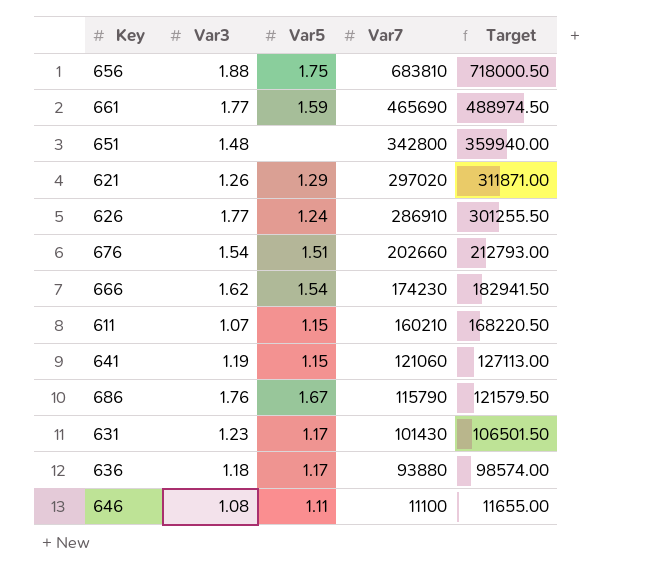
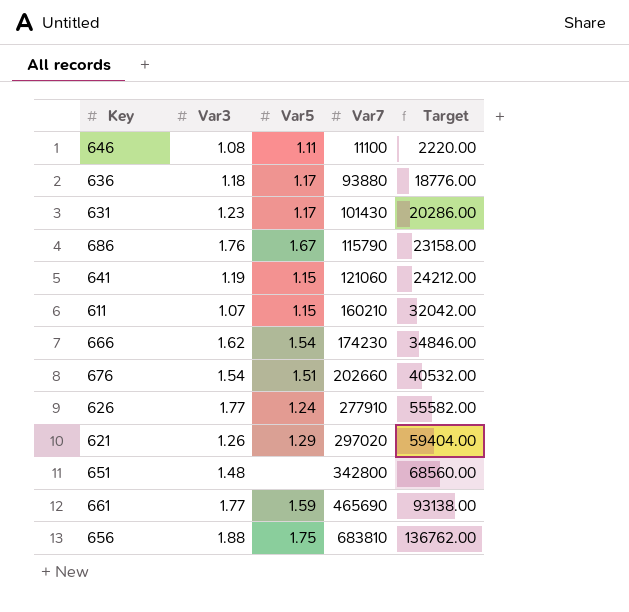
row order: Var7 descending -> Var7 ascending
column Target | formula: [Var7] * 1.05 -> [Var7] * 0.2
626 | Var7: 286910 -> 277910

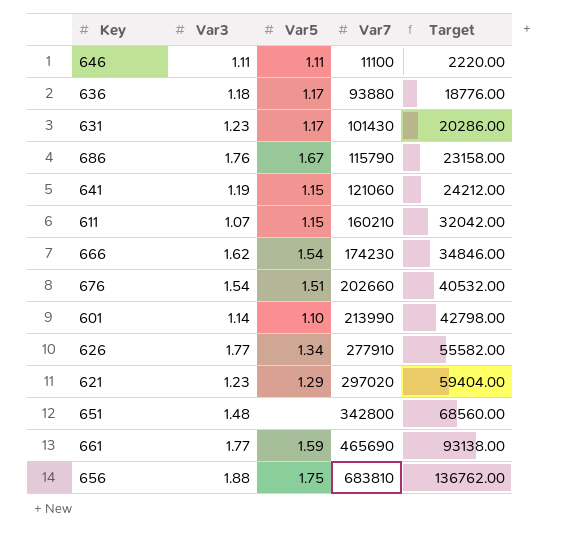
646 | Var3: 1.08 -> 1.11
row 601: none -> 1.14 | 1.10 | 213990 | 42798.00
626 | Var5: 1.24 -> 1.34
621 | Var3: 1.26 -> 1.23

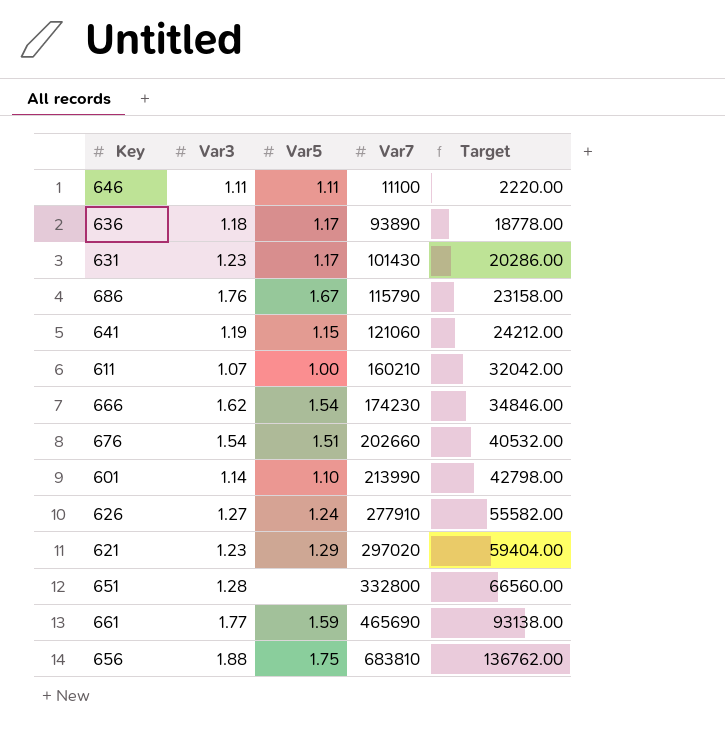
636 | Var7: 93880 -> 93890
636 | Target: 18776.00 -> 18778.00
611 | Var5: 1.15 -> 1.00
626 | Var3: 1.77 -> 1.27
626 | Var5: 1.34 -> 1.24
651 | Var3: 1.48 -> 1.28
651 | Var7: 342800 -> 332800
651 | Target: 68560.00 -> 66560.00

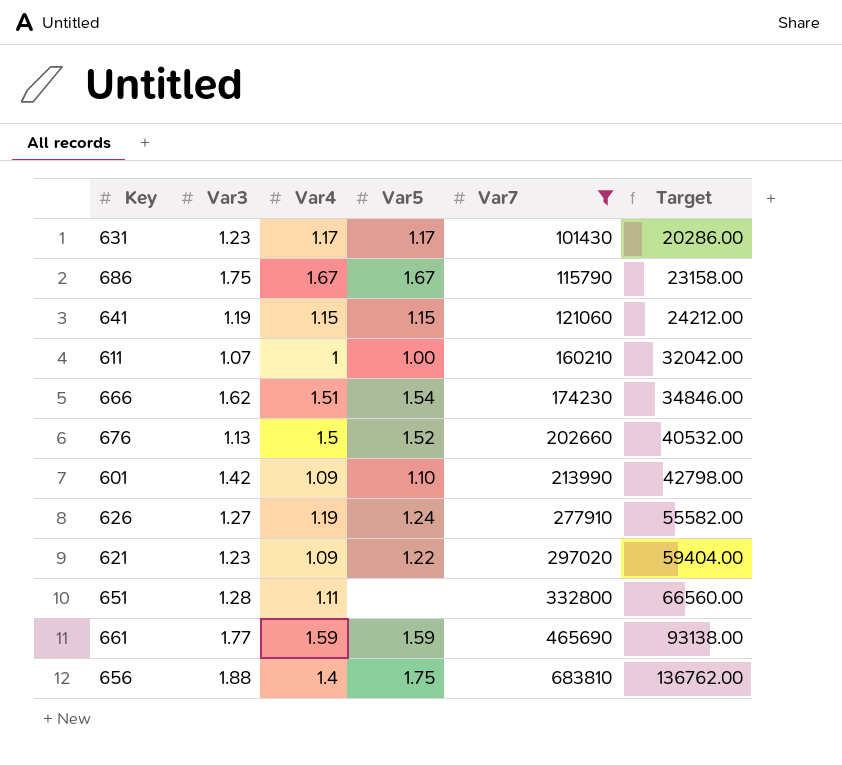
filter: none -> Var7 >= 101430
column Var4 | position: none -> 3
686 | Var3: 1.76 -> 1.75
676 | Var3: 1.54 -> 1.13
676 | Var5: 1.51 -> 1.52
601 | Var3: 1.14 -> 1.42
621 | Var5: 1.29 -> 1.22

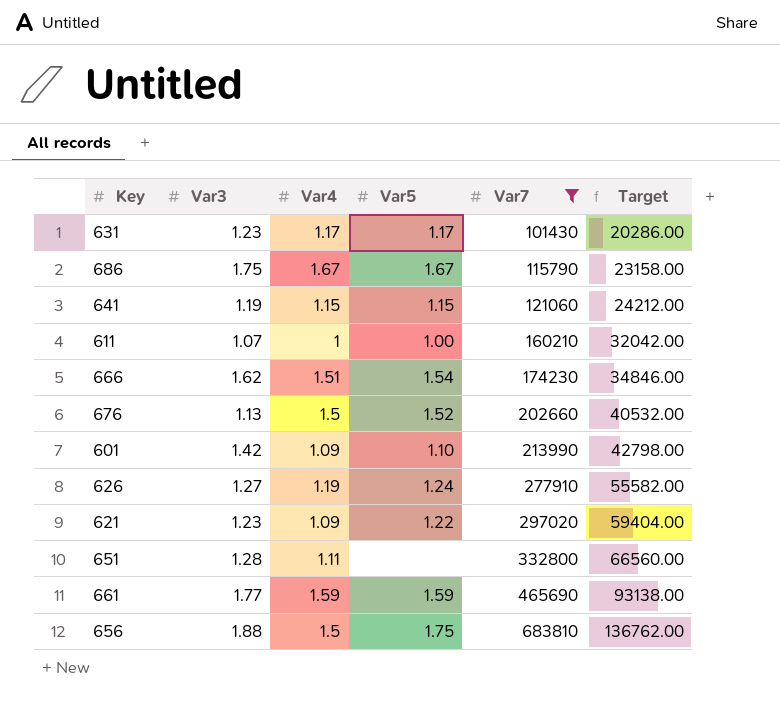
656 | Var4: 1.4 -> 1.5

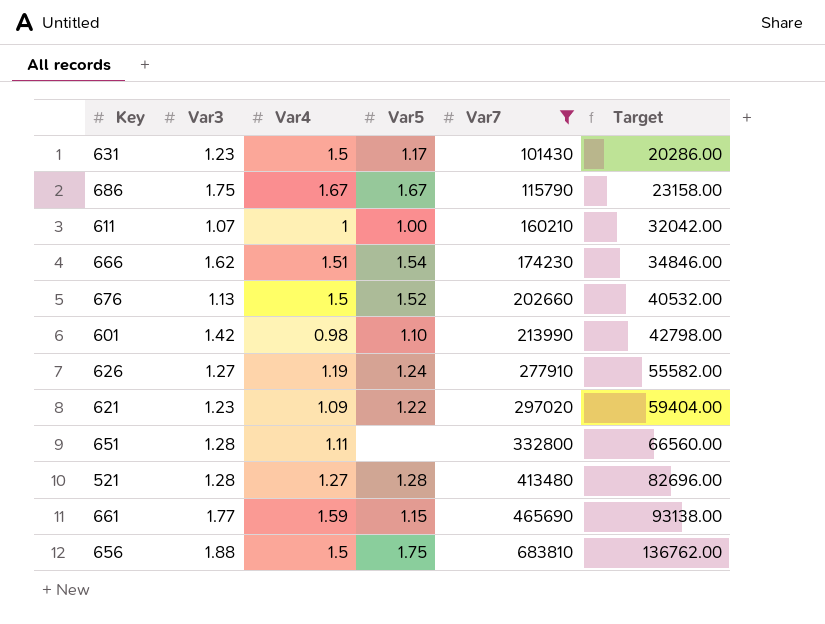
row 641: 1.19 | 1.15 | 1.15 | 121060 | 24212.00 -> none
631 | Var4: 1.17 -> 1.5
601 | Var4: 1.09 -> 0.98
row 521: none -> 1.28 | 1.27 | 1.28 | 413480 | 82696.00
661 | Var5: 1.59 -> 1.15

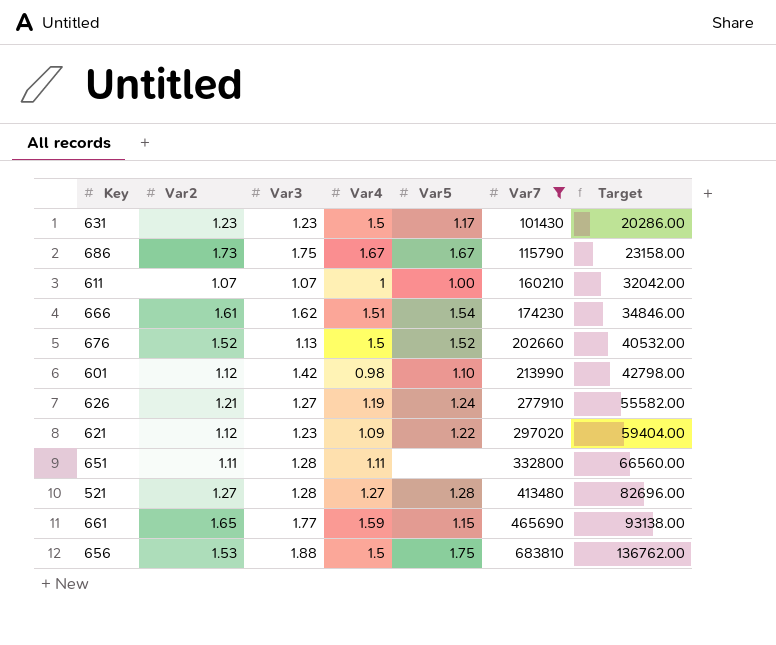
column Var2 | position: none -> 2

